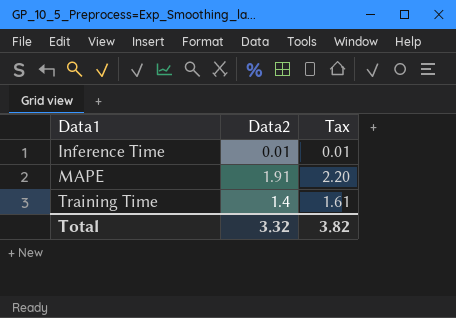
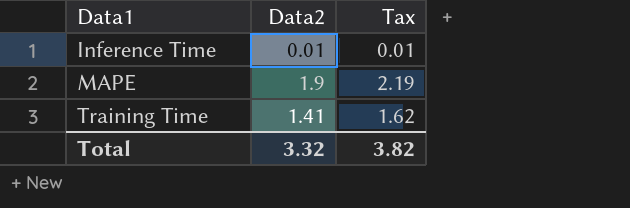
MAPE | Data2: 1.91 -> 1.9
MAPE | Tax: 2.20 -> 2.19
Training Time | Data2: 1.4 -> 1.41
Training Time | Tax: 1.61 -> 1.62

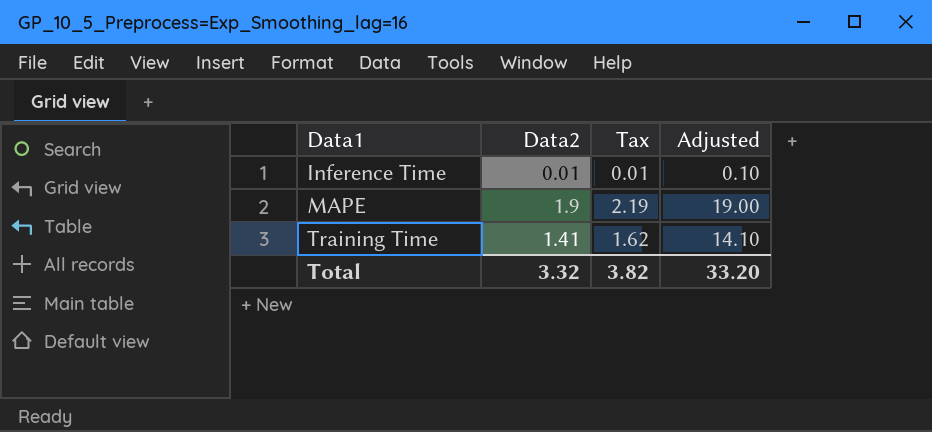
column Adjusted | formula: none -> [Data2] * 10

